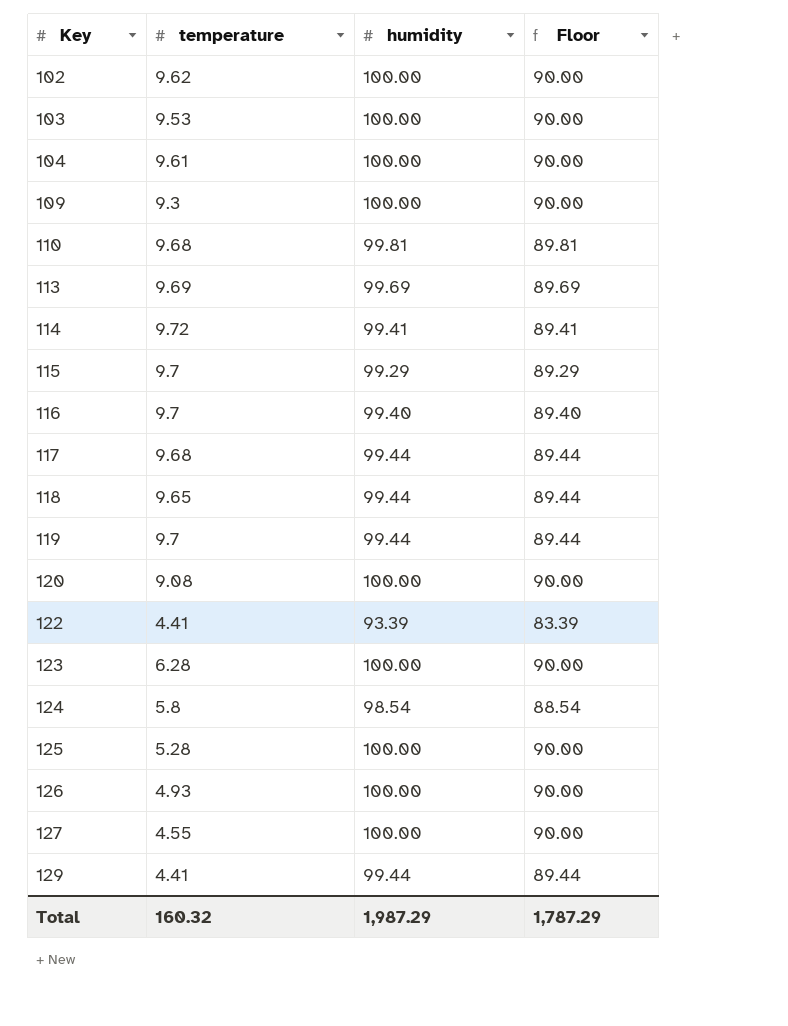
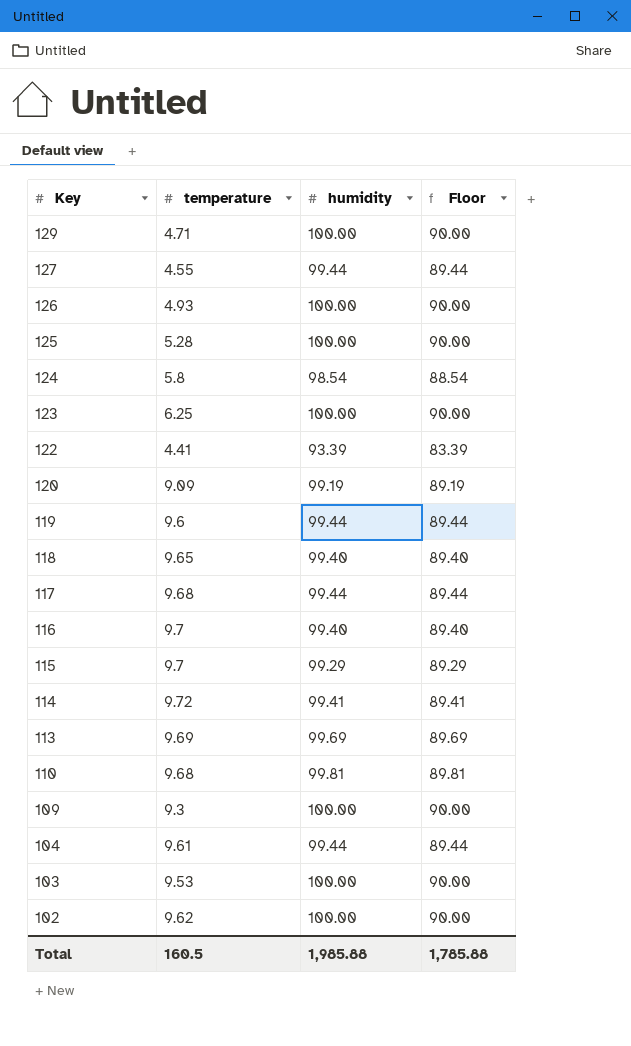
row order: Key ascending -> Key descending
129 | temperature: 4.41 -> 4.71
129 | humidity: 99.44 -> 100.00
129 | Floor: 89.44 -> 90.00
127 | humidity: 100.00 -> 99.44
127 | Floor: 90.00 -> 89.44
123 | temperature: 6.28 -> 6.25
120 | temperature: 9.08 -> 9.09
120 | humidity: 100.00 -> 99.19
120 | Floor: 90.00 -> 89.19
119 | temperature: 9.7 -> 9.6
118 | humidity: 99.44 -> 99.40
118 | Floor: 89.44 -> 89.40
104 | humidity: 100.00 -> 99.44
104 | Floor: 90.00 -> 89.44
Total | temperature: 160.32 -> 160.5
Total | humidity: 1,987.29 -> 1,985.88
Total | Floor: 1,787.29 -> 1,785.88

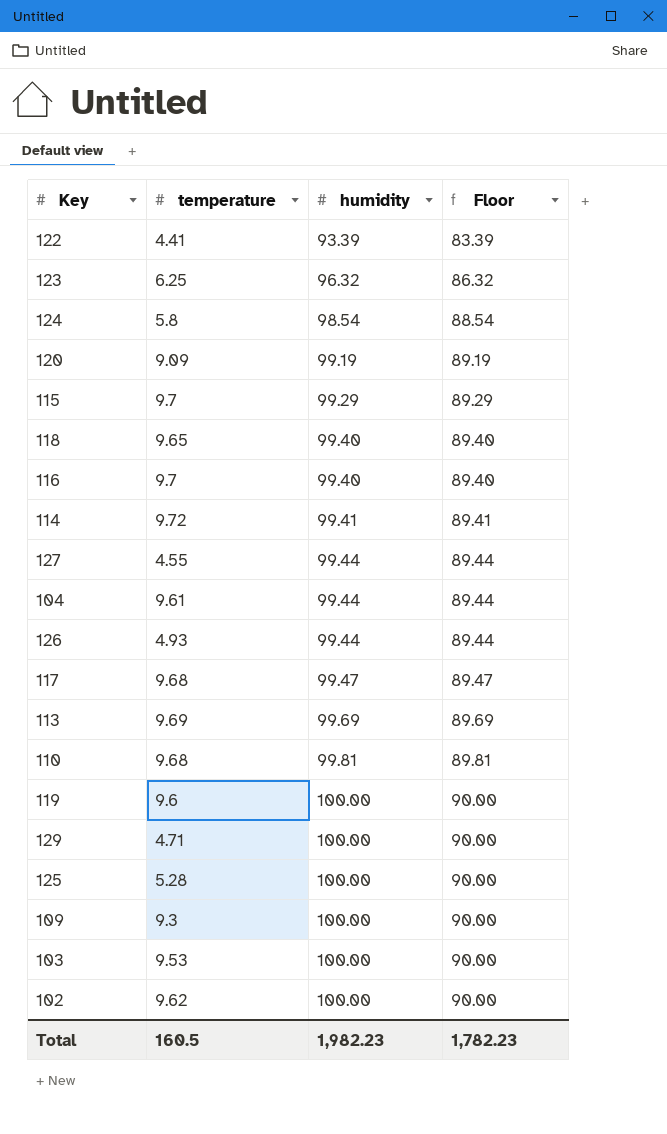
row order: Key descending -> humidity ascending
123 | humidity: 100.00 -> 96.32
123 | Floor: 90.00 -> 86.32
126 | humidity: 100.00 -> 99.44
126 | Floor: 90.00 -> 89.44
117 | humidity: 99.44 -> 99.47
117 | Floor: 89.44 -> 89.47
119 | humidity: 99.44 -> 100.00
119 | Floor: 89.44 -> 90.00
Total | humidity: 1,985.88 -> 1,982.23
Total | Floor: 1,785.88 -> 1,782.23

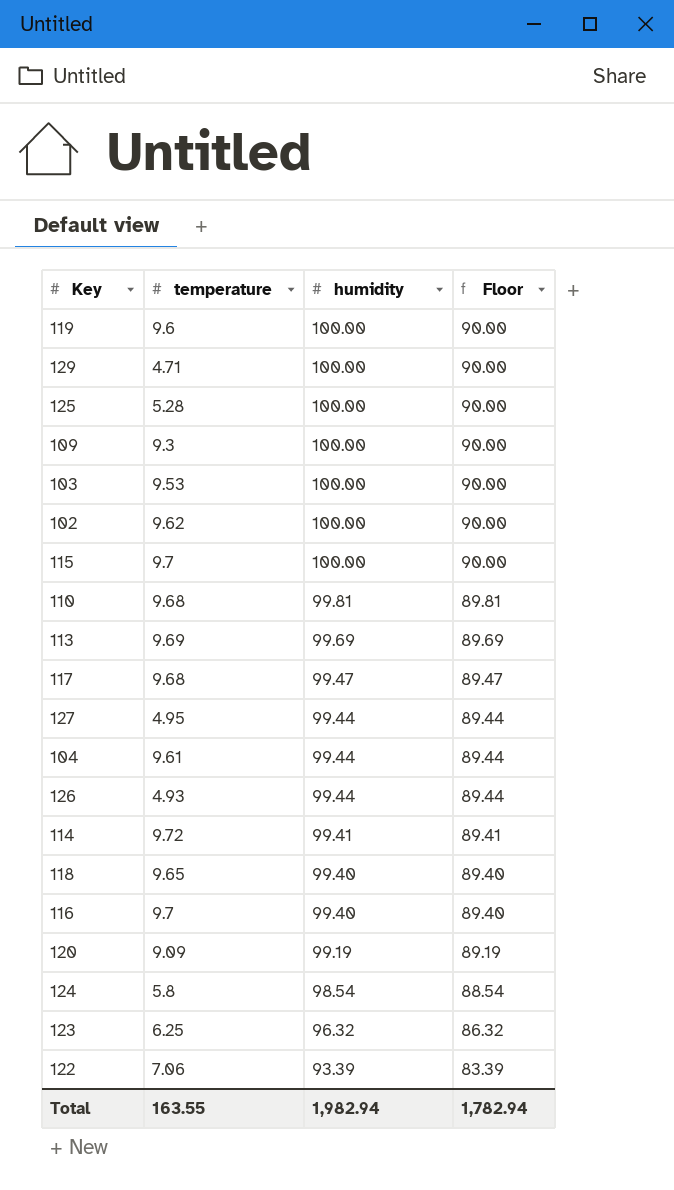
row order: humidity ascending -> humidity descending
115 | humidity: 99.29 -> 100.00
115 | Floor: 89.29 -> 90.00
127 | temperature: 4.55 -> 4.95
122 | temperature: 4.41 -> 7.06
Total | temperature: 160.5 -> 163.55
Total | humidity: 1,982.23 -> 1,982.94
Total | Floor: 1,782.23 -> 1,782.94

